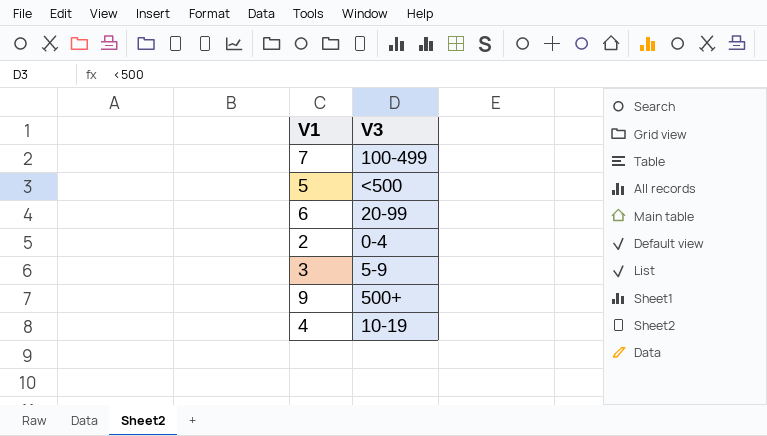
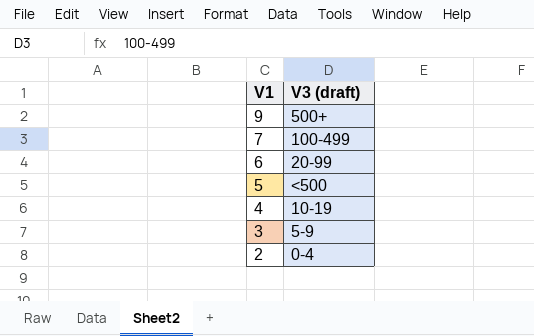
row order: none -> V1 descending
column name: V3 -> V3 (draft)

